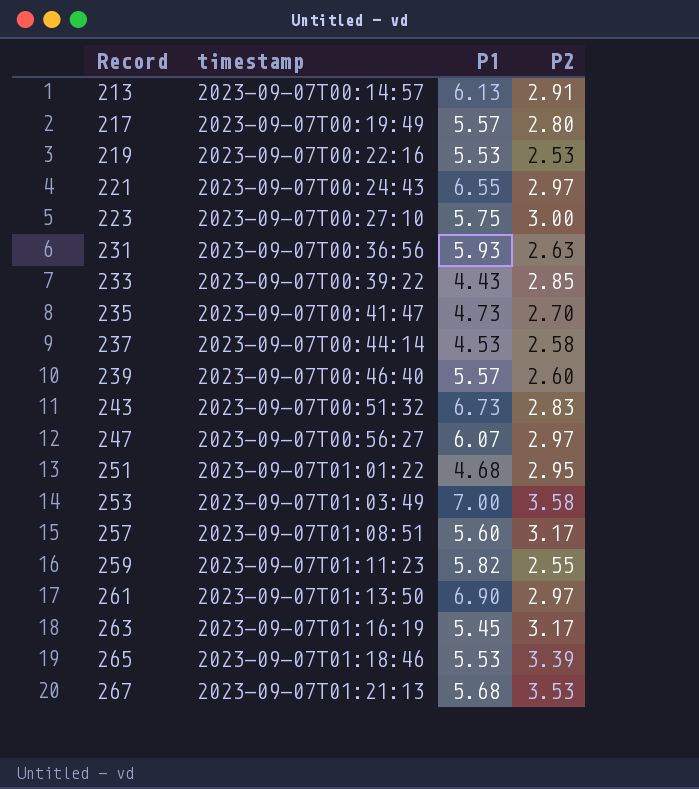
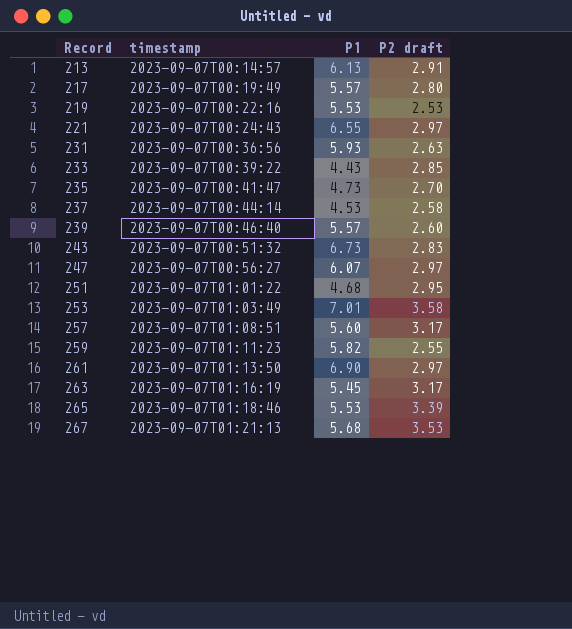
column name: P2 -> P2 draft
row 223: 2023-09-07T00:27:10 | 5.75 | 3.00 -> none
253 | P1: 7.00 -> 7.01

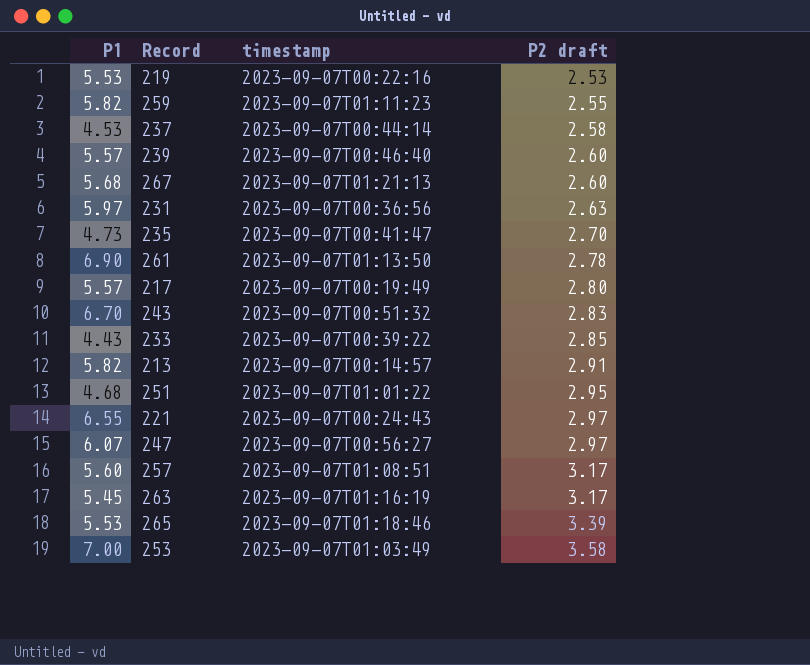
row order: Record ascending -> P2 draft ascending
column P1 | position: 3 -> 1
267 | P2 draft: 3.53 -> 2.60
231 | P1: 5.93 -> 5.97
261 | P2 draft: 2.97 -> 2.78
243 | P1: 6.73 -> 6.70
213 | P1: 6.13 -> 5.82
253 | P1: 7.01 -> 7.00

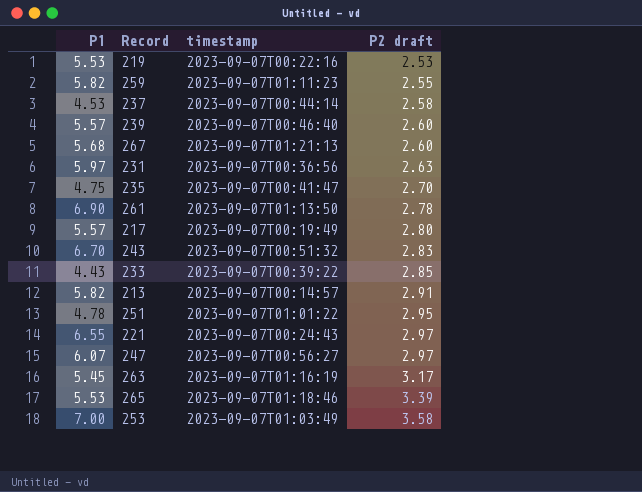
row 257: 5.60 | 2023-09-07T01:08:51 | 3.17 -> none
235 | P1: 4.73 -> 4.75
251 | P1: 4.68 -> 4.78

